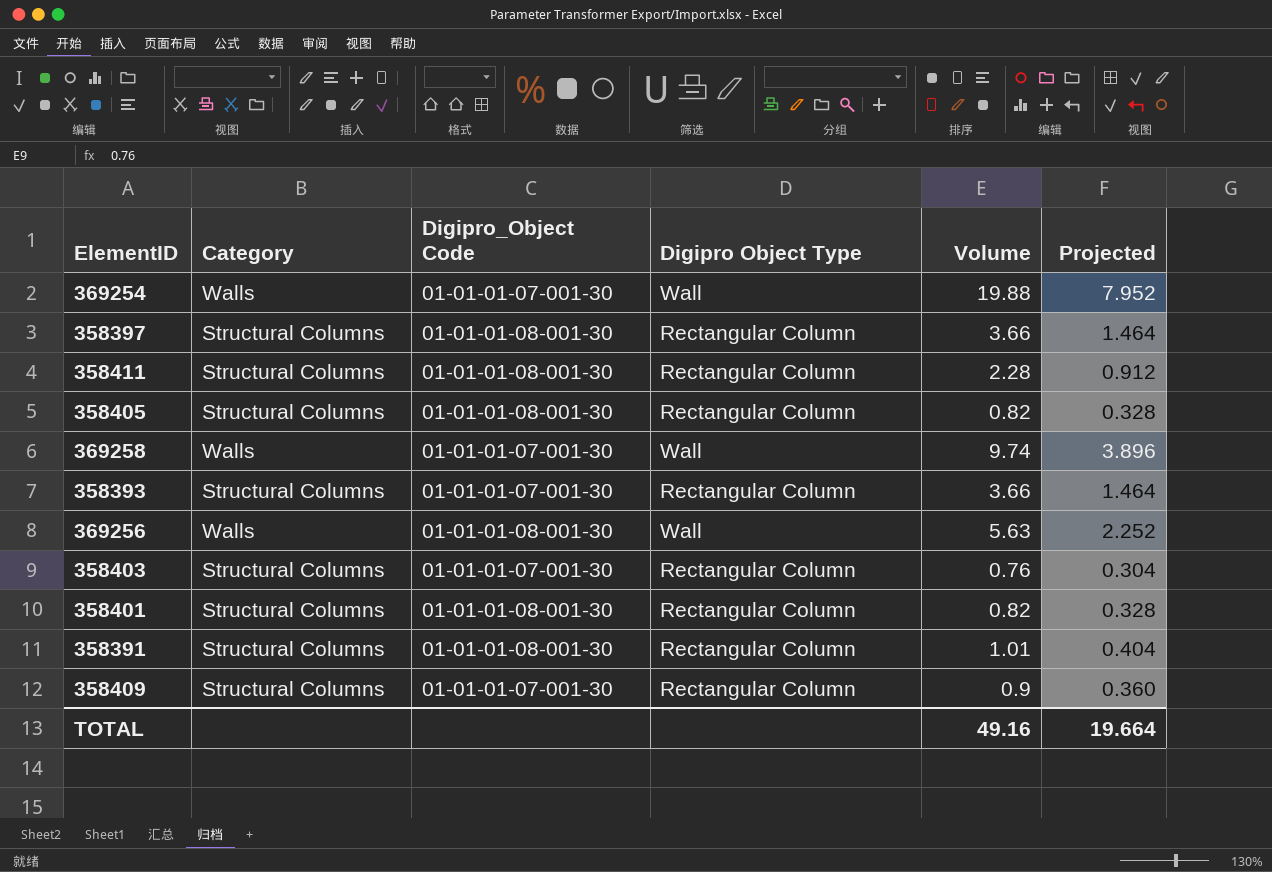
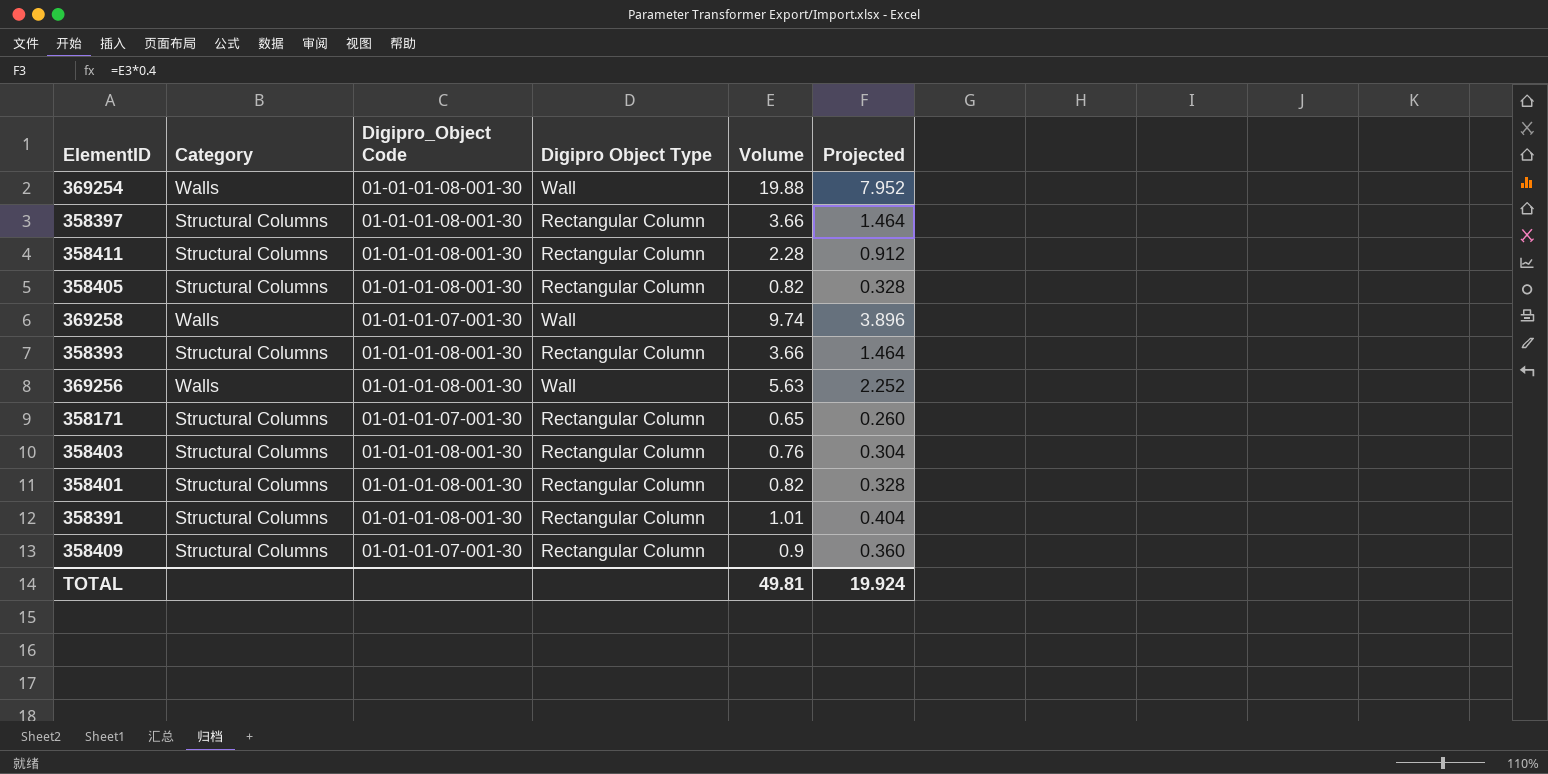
369254 | Digipro_Object Code: 01-01-01-07-001-30 -> 01-01-01-08-001-30
358393 | Digipro_Object Code: 01-01-01-07-001-30 -> 01-01-01-08-001-30
row 358171: none -> Structural Columns | 01-01-01-07-001-30 | Rectangular Column | 0.65 | 0.260
358403 | Digipro_Object Code: 01-01-01-07-001-30 -> 01-01-01-08-001-30
TOTAL | Volume: 49.16 -> 49.81
TOTAL | Projected: 19.664 -> 19.924

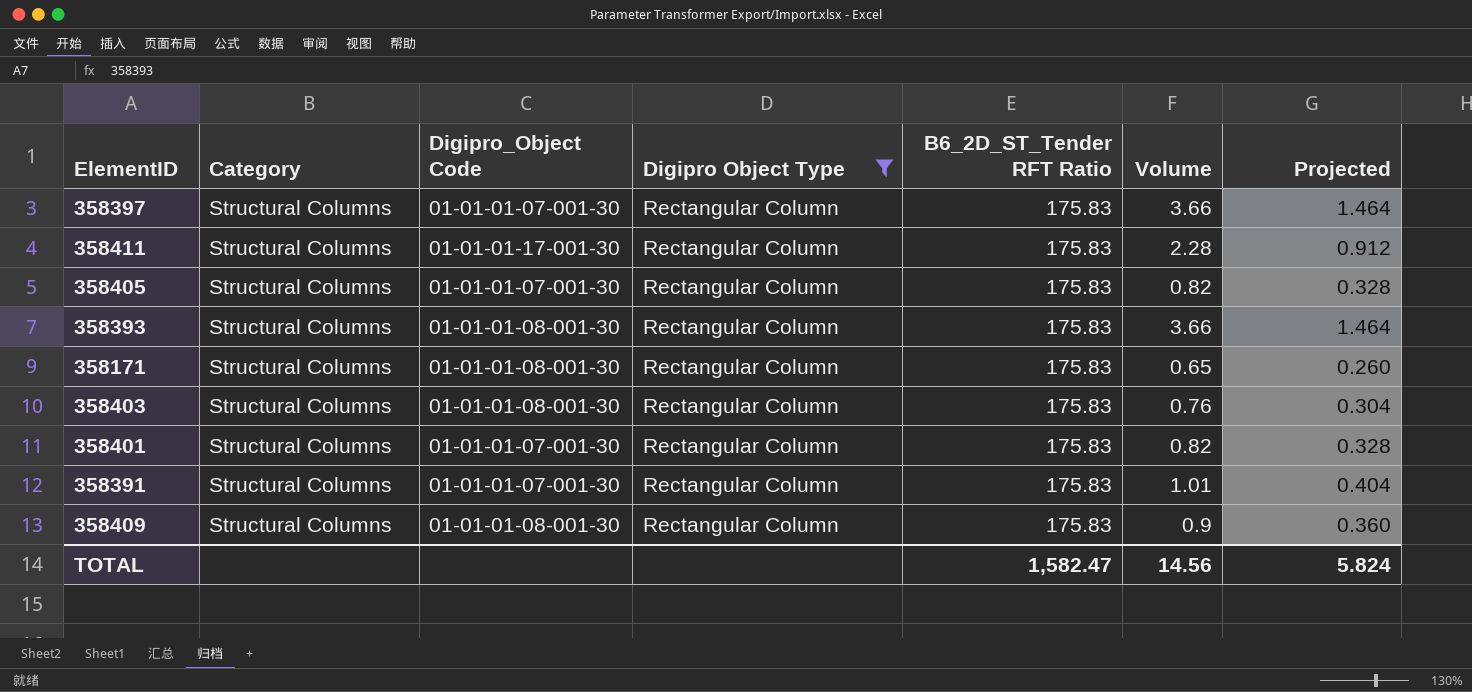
filter: none -> Digipro Object Type = Rectangular Column
column B6_2D_ST_Tender RFT Ratio | position: none -> 5
358397 | Digipro_Object Code: 01-01-01-08-001-30 -> 01-01-01-07-001-30
358411 | Digipro_Object Code: 01-01-01-08-001-30 -> 01-01-01-17-001-30
358405 | Digipro_Object Code: 01-01-01-08-001-30 -> 01-01-01-07-001-30
358171 | Digipro_Object Code: 01-01-01-07-001-30 -> 01-01-01-08-001-30
358401 | Digipro_Object Code: 01-01-01-08-001-30 -> 01-01-01-07-001-30
358391 | Digipro_Object Code: 01-01-01-08-001-30 -> 01-01-01-07-001-30
358409 | Digipro_Object Code: 01-01-01-07-001-30 -> 01-01-01-08-001-30
TOTAL | Volume: 49.81 -> 14.56
TOTAL | Projected: 19.924 -> 5.824

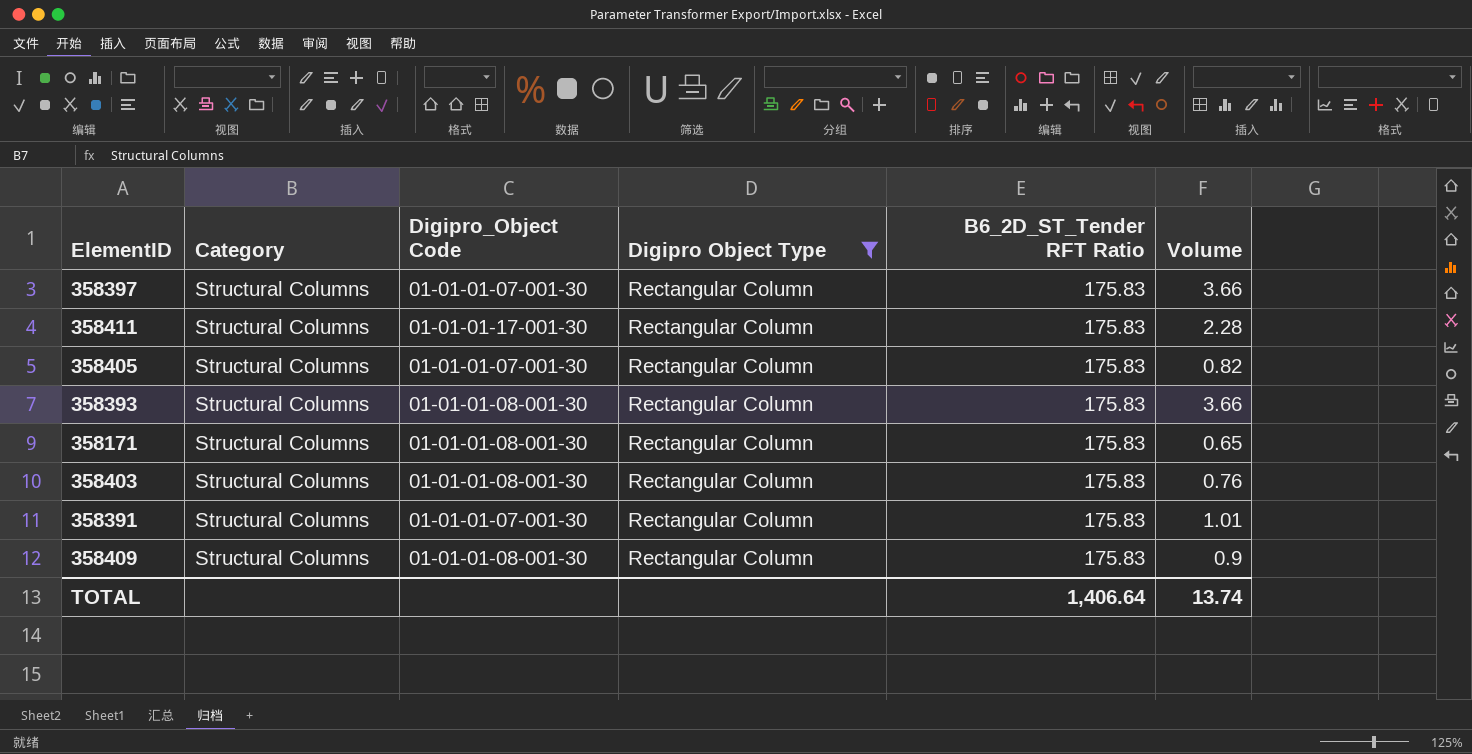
column Projected | formula: [Volume] * 0.4 -> none
row 358401: Structural Columns | 01-01-01-07-001-30 | Rectangular Column | 175.83 | 0.82 | 0.328 -> none
TOTAL | B6_2D_ST_Tender RFT Ratio: 1,582.47 -> 1,406.64
TOTAL | Volume: 14.56 -> 13.74

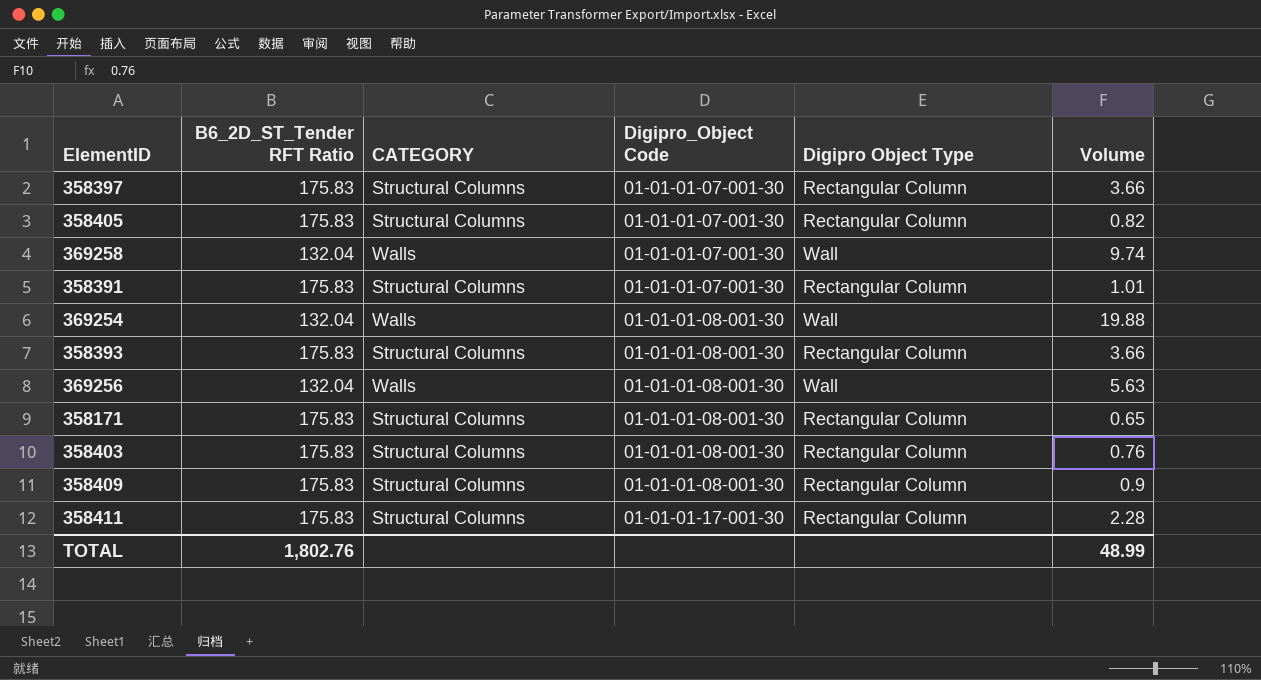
filter: Digipro Object Type = Rectangular Column -> none
row order: none -> Digipro_Object Code ascending
column B6_2D_ST_Tender RFT Ratio | position: 5 -> 2
column name: Category -> CATEGORY
TOTAL | B6_2D_ST_Tender RFT Ratio: 1,406.64 -> 1,802.76
TOTAL | Volume: 13.74 -> 48.99

